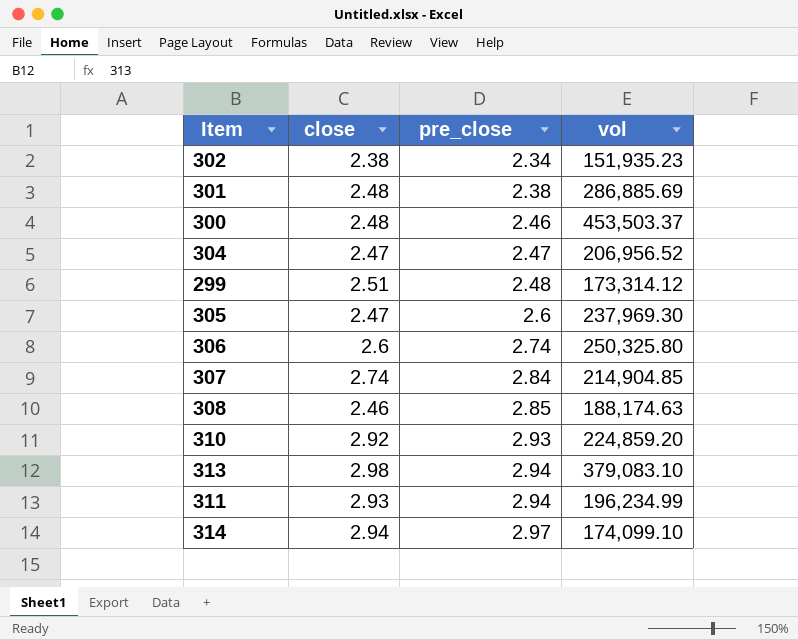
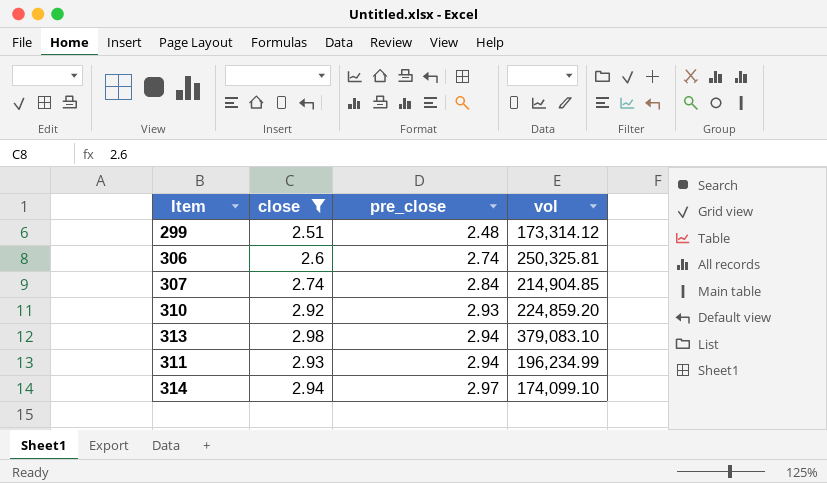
filter: none -> close >= 2.51
306 | vol: 250,325.80 -> 250,325.81

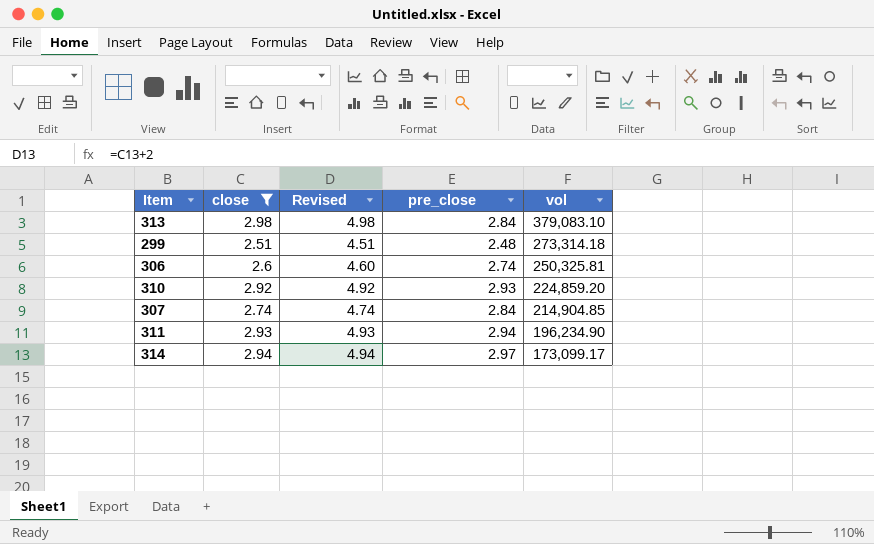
row order: pre_close ascending -> vol descending
column Revised | formula: none -> [close] + 2
313 | pre_close: 2.94 -> 2.84
299 | vol: 173,314.12 -> 273,314.18
311 | vol: 196,234.99 -> 196,234.90
314 | vol: 174,099.10 -> 173,099.17

